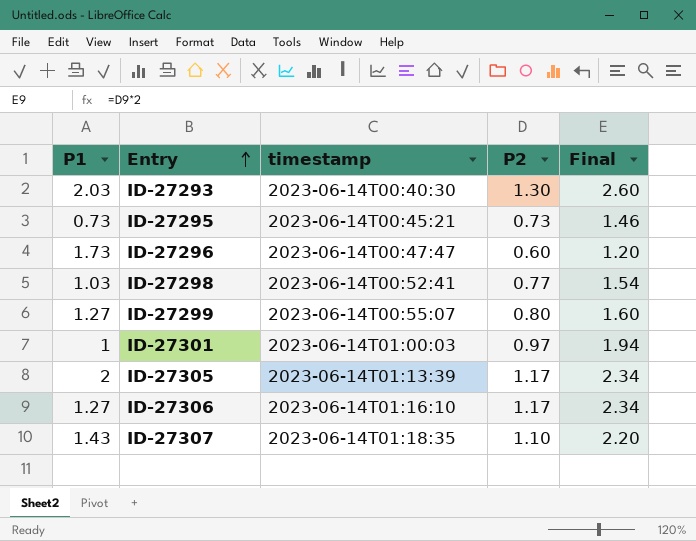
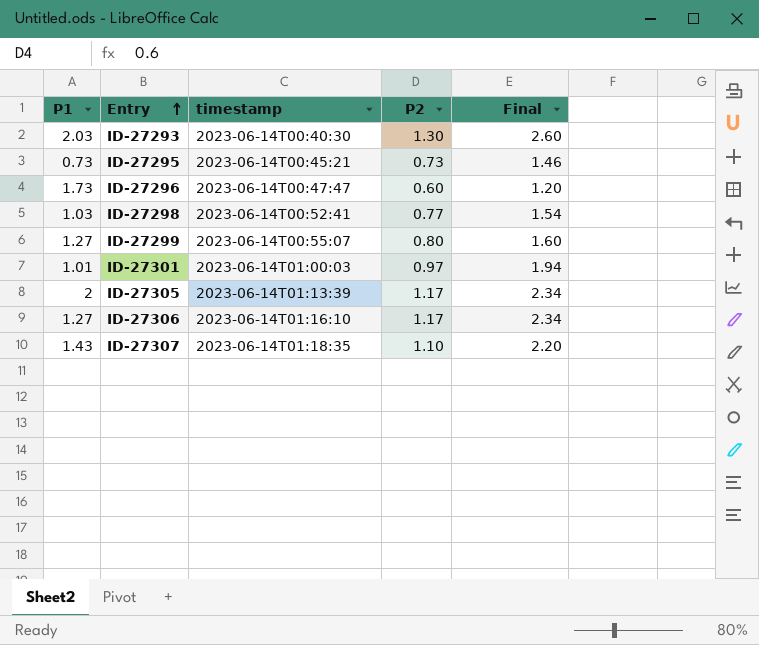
ID-27301 | P1: 1 -> 1.01

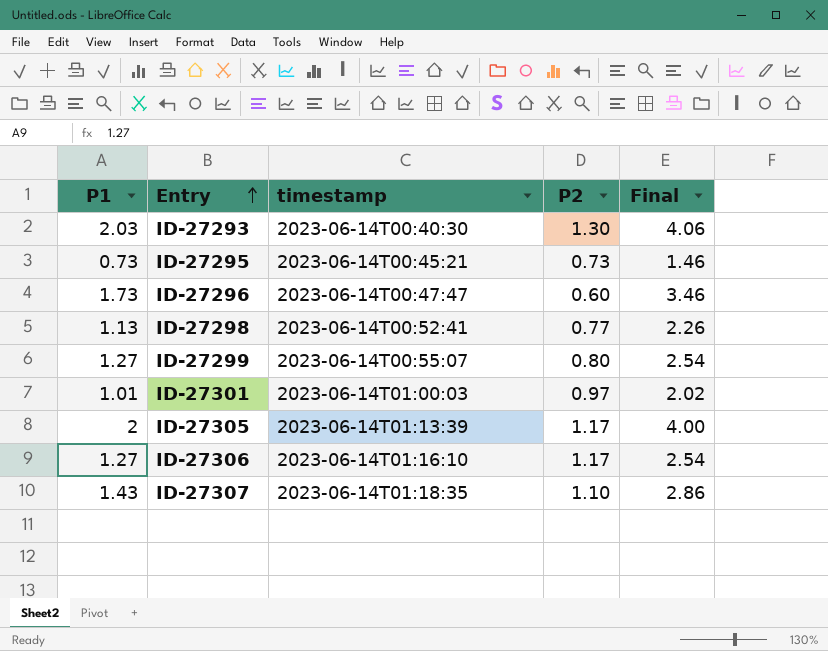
column Final | formula: [P2] * 2 -> [P1] * 2
ID-27298 | P1: 1.03 -> 1.13

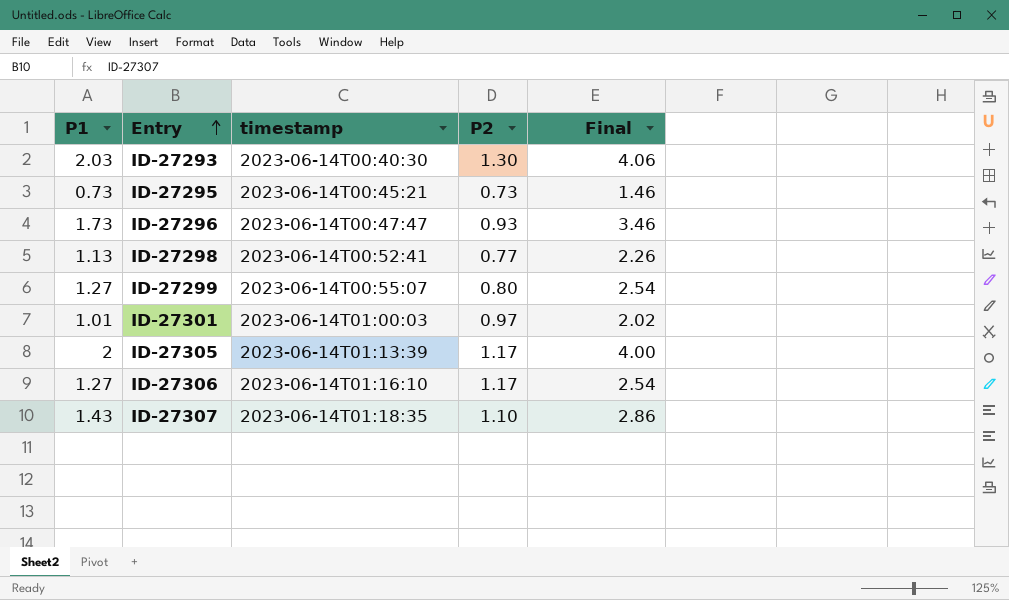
ID-27296 | P2: 0.60 -> 0.93

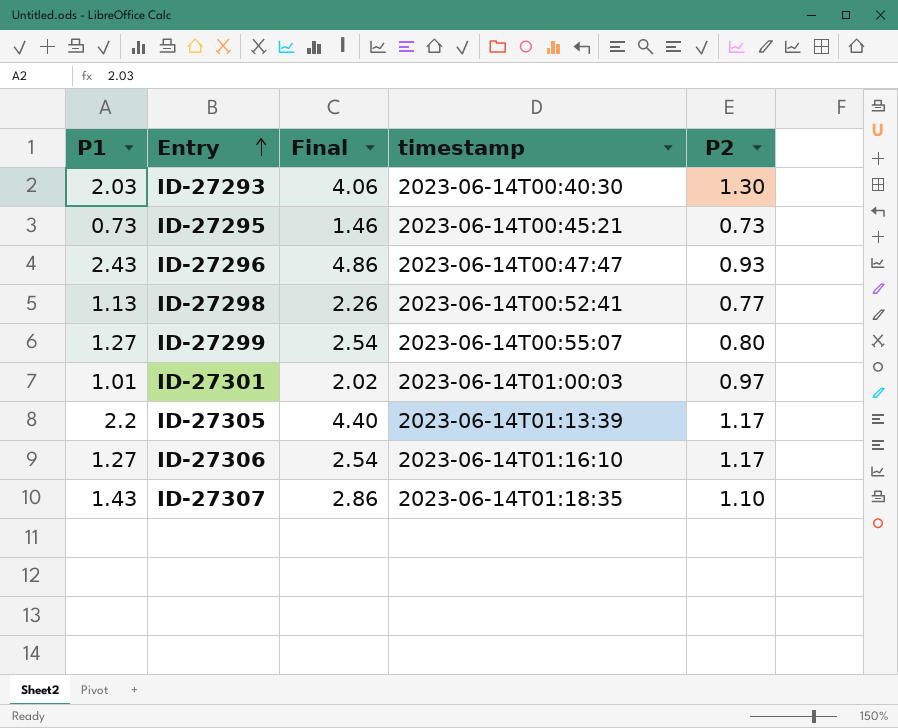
column Final | position: 5 -> 3
ID-27296 | P1: 1.73 -> 2.43
ID-27296 | Final: 3.46 -> 4.86
ID-27305 | P1: 2 -> 2.2
ID-27305 | Final: 4.00 -> 4.40

